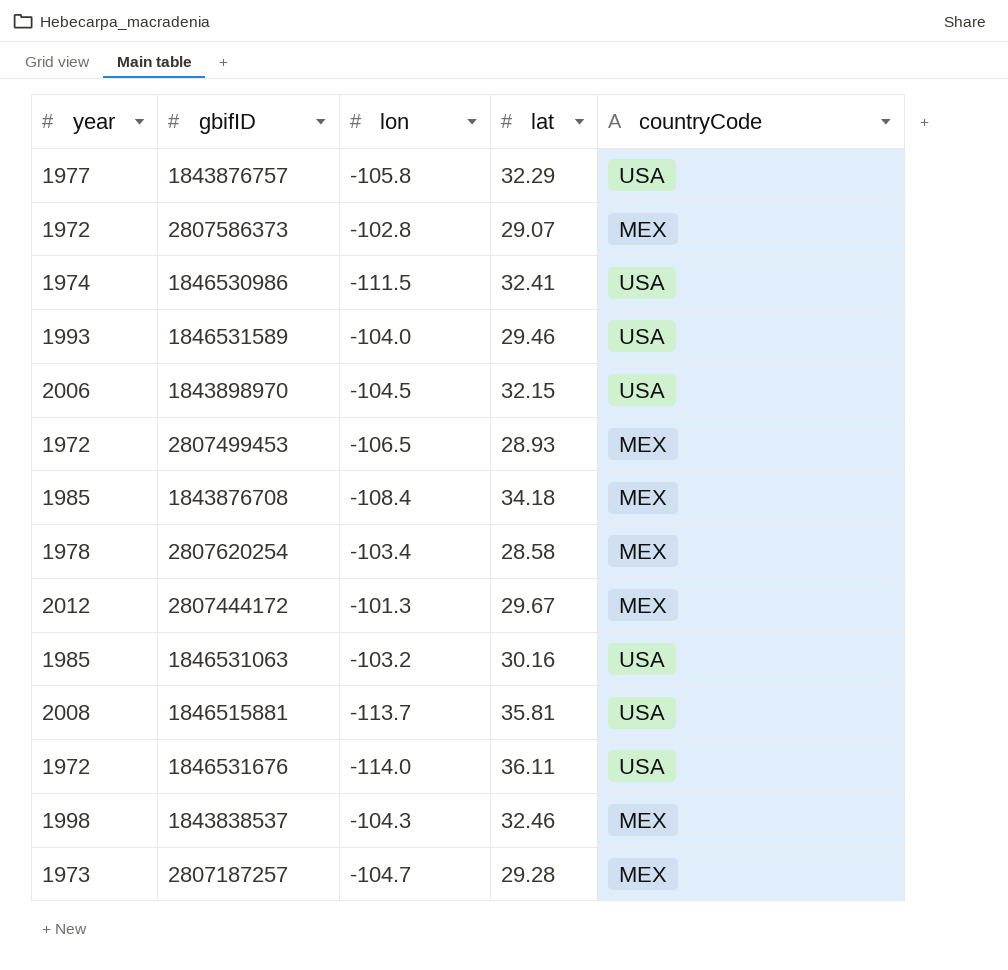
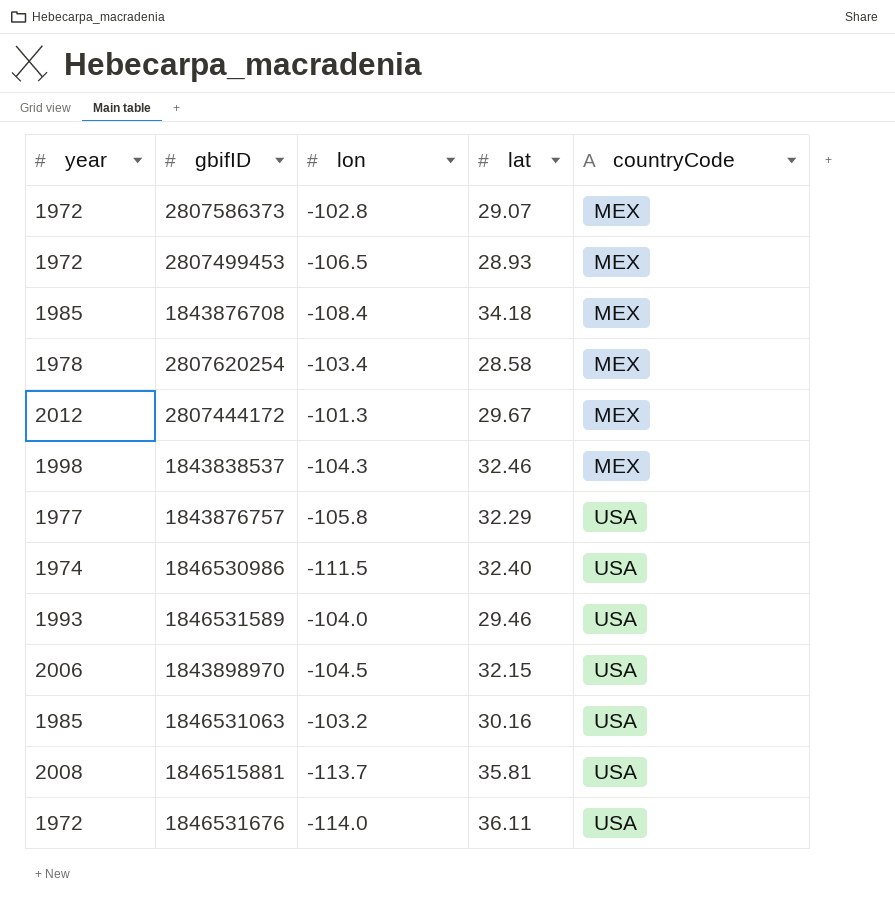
row order: none -> countryCode ascending
row 2807187257: 1973 | -104.7 | 29.28 | MEX -> none
1846530986 | lat: 32.41 -> 32.40

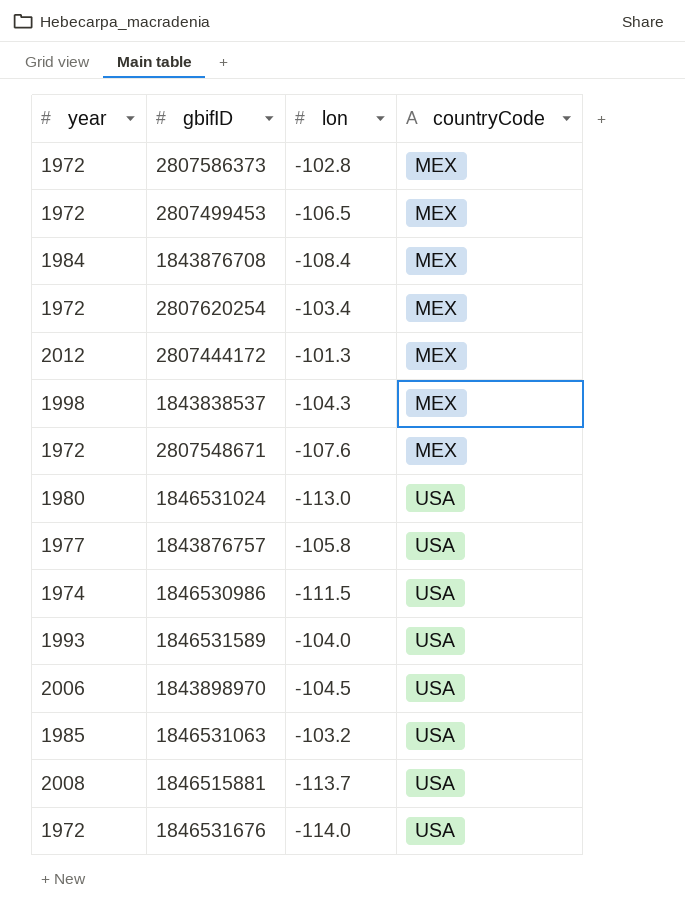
column lat | position: 4 -> none
1843876708 | year: 1985 -> 1984
2807620254 | year: 1978 -> 1972
row 2807548671: none -> 1972 | -107.6 | MEX
row 1846531024: none -> 1980 | -113.0 | USA

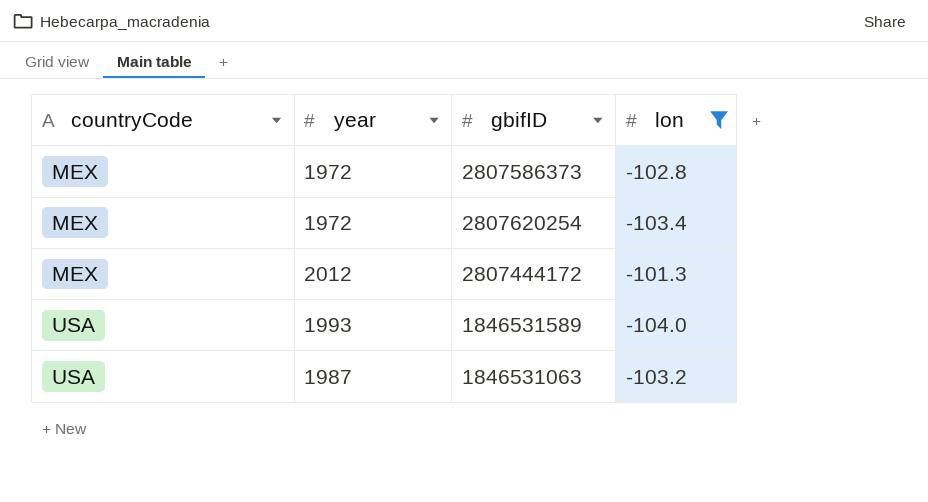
filter: none -> lon >= -104.0
column countryCode | position: 4 -> 1
1846531063 | year: 1985 -> 1987

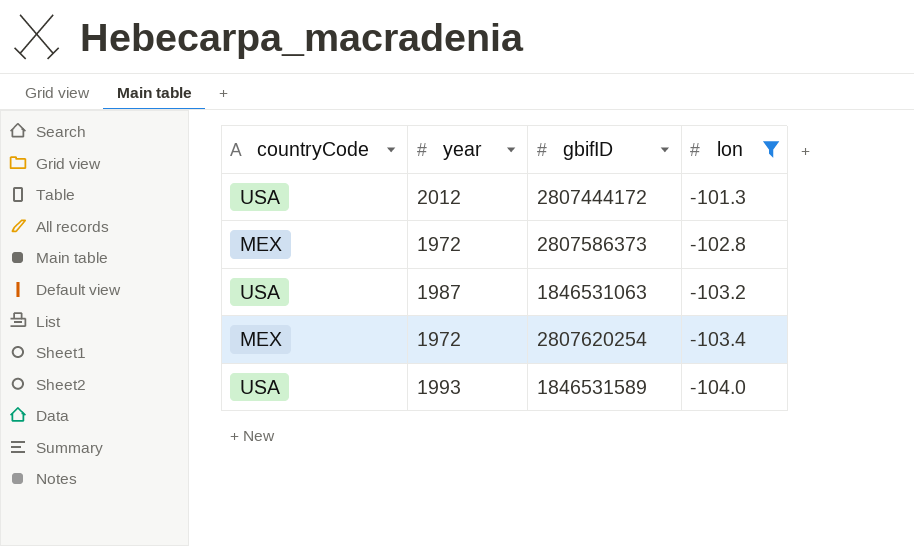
row order: countryCode ascending -> lon descending
2807444172 | countryCode: MEX -> USA

